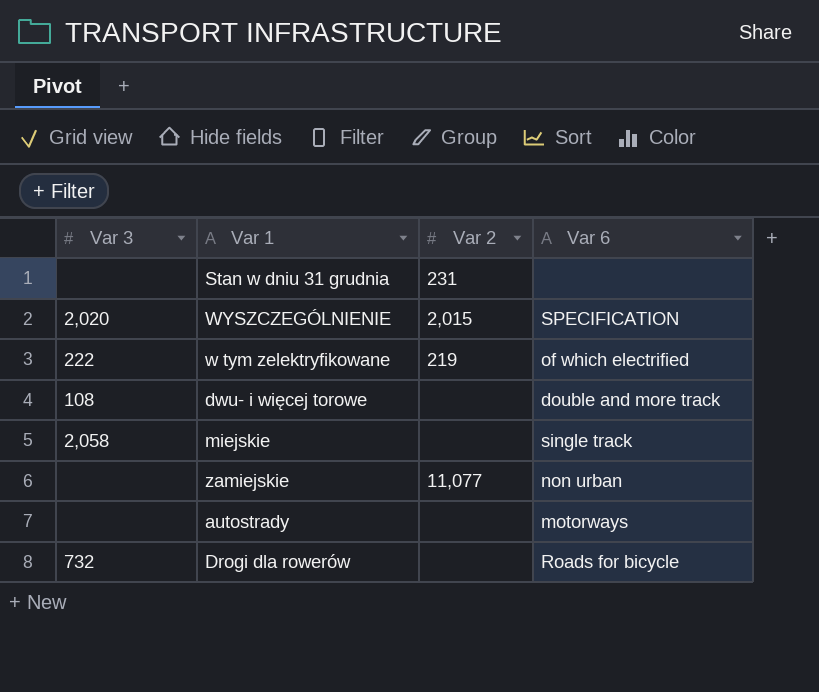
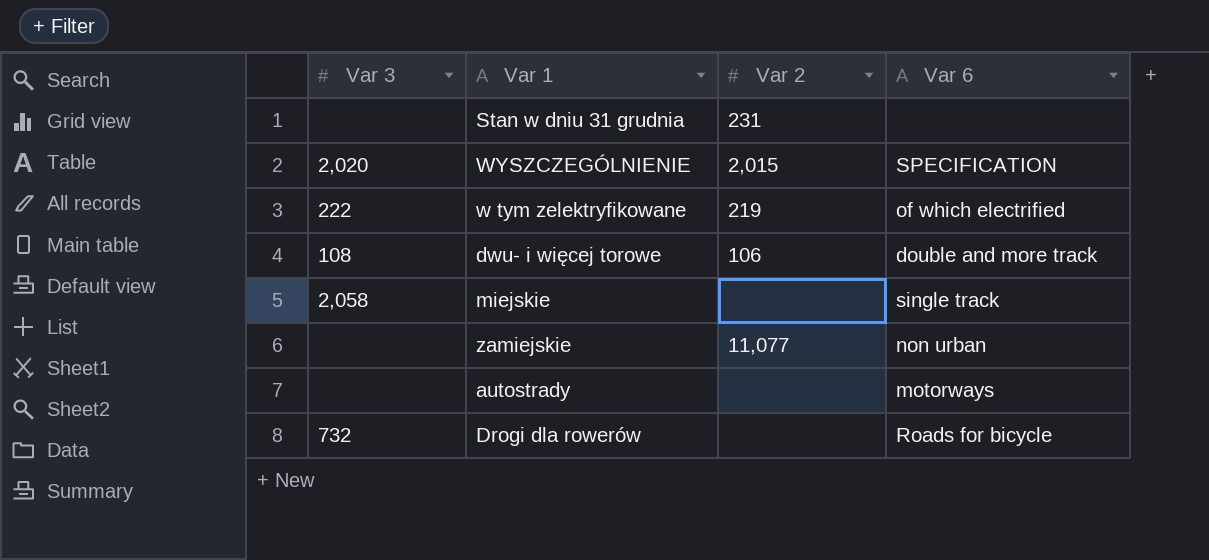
dwu- i więcej torowe | Var 2: none -> 106

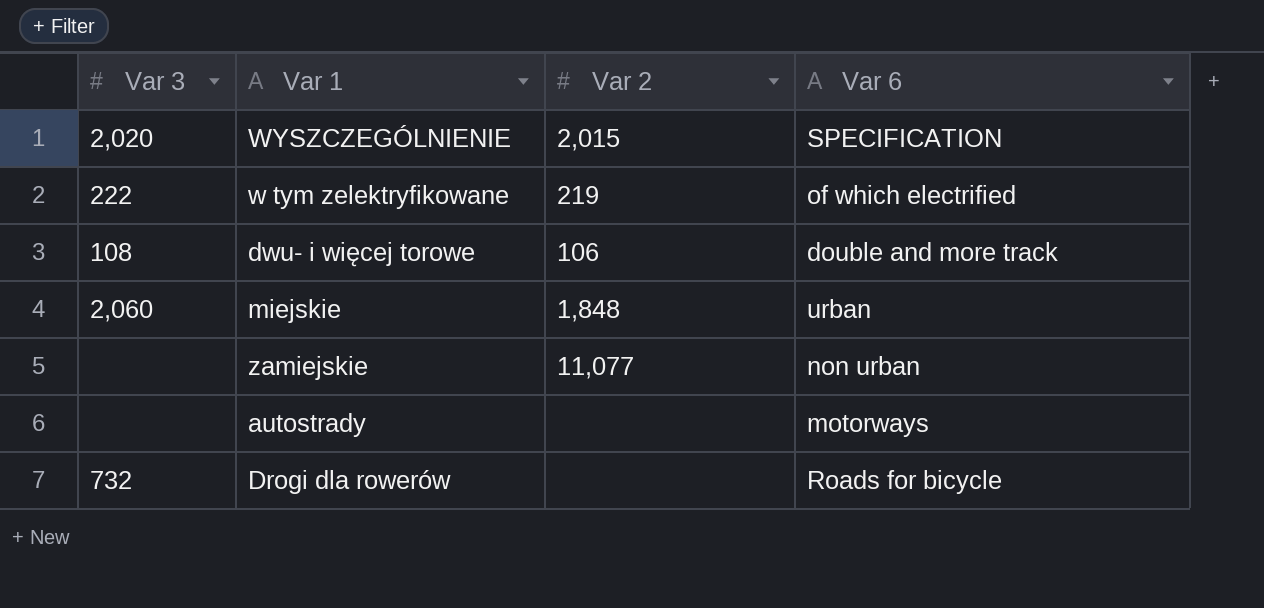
row Stan w dniu 31 grudnia: none | 231 | none -> none
miejskie | Var 3: 2,058 -> 2,060
miejskie | Var 2: none -> 1,848
miejskie | Var 6: single track -> urban

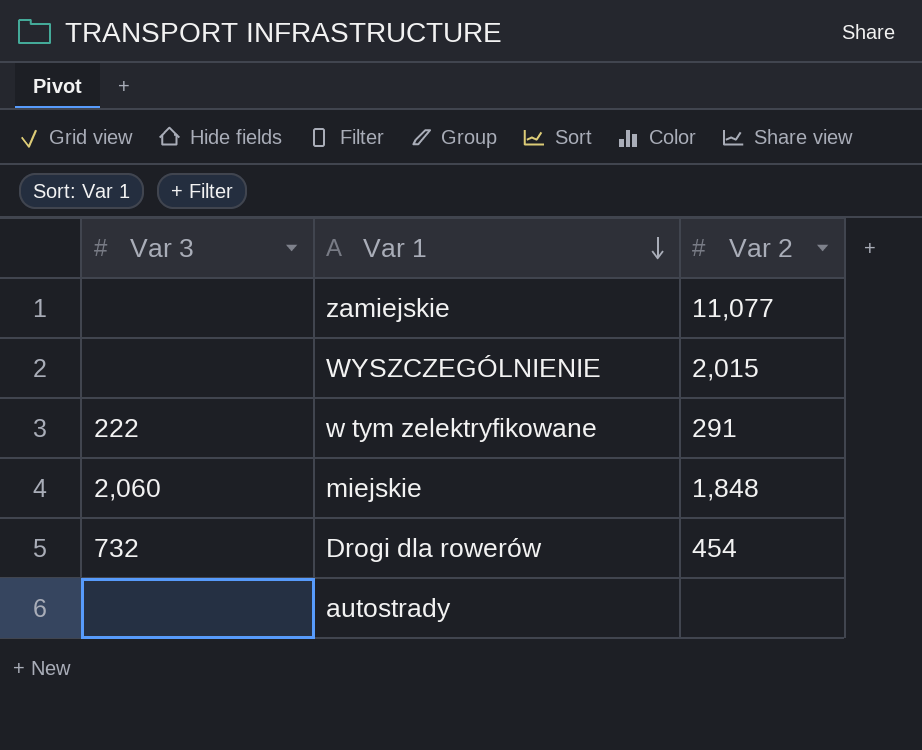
row order: none -> Var 1 descending
column Var 6 | position: 4 -> none
row dwu- i więcej torowe: 108 | 106 | double and more track -> none
WYSZCZEGÓLNIENIE | Var 3: 2,020 -> none
w tym zelektryfikowane | Var 2: 219 -> 291
Drogi dla rowerów | Var 2: none -> 454

